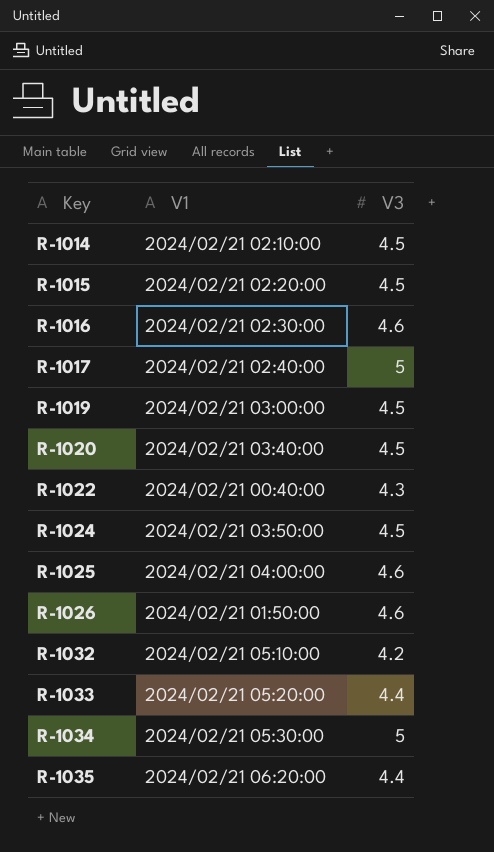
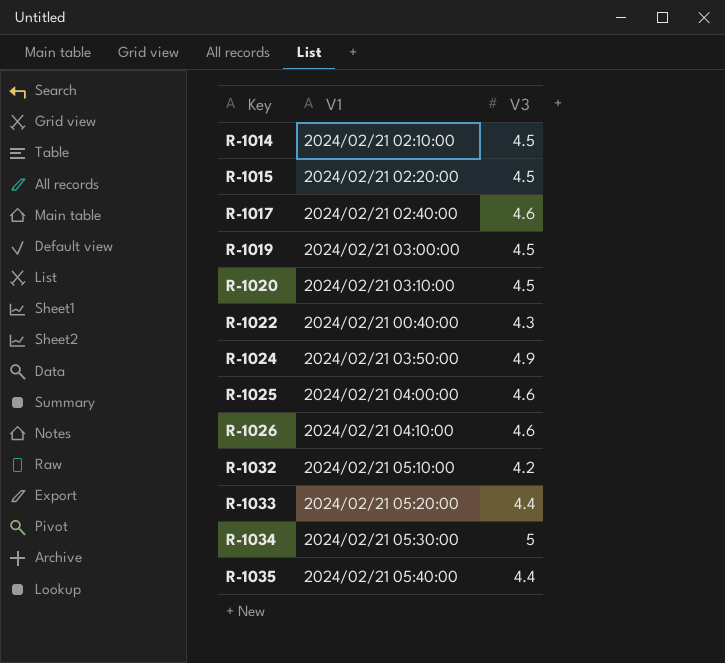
row R-1016: 2024/02/21 02:30:00 | 4.6 -> none
R-1017 | V3: 5 -> 4.6
R-1020 | V1: 2024/02/21 03:40:00 -> 2024/02/21 03:10:00
R-1024 | V3: 4.5 -> 4.9
R-1026 | V1: 2024/02/21 01:50:00 -> 2024/02/21 04:10:00
R-1035 | V1: 2024/02/21 06:20:00 -> 2024/02/21 05:40:00

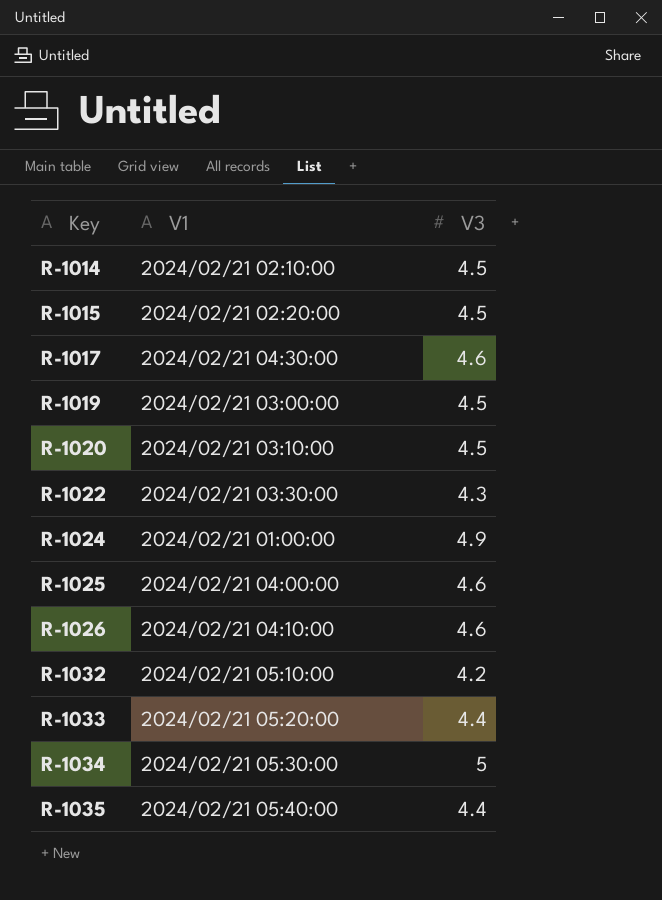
R-1017 | V1: 2024/02/21 02:40:00 -> 2024/02/21 04:30:00
R-1022 | V1: 2024/02/21 00:40:00 -> 2024/02/21 03:30:00
R-1024 | V1: 2024/02/21 03:50:00 -> 2024/02/21 01:00:00

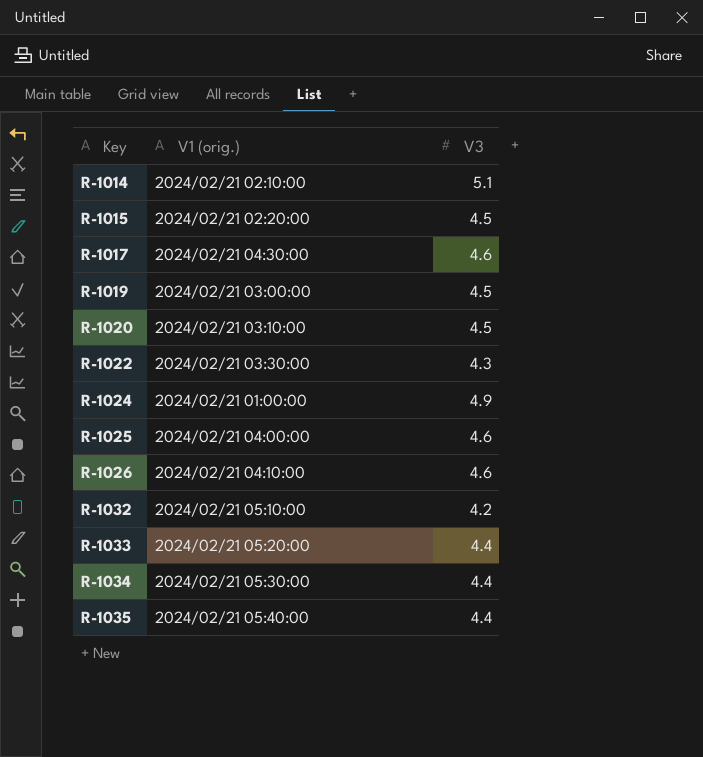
column name: V1 -> V1 (orig.)
R-1014 | V3: 4.5 -> 5.1
R-1034 | V3: 5 -> 4.4

